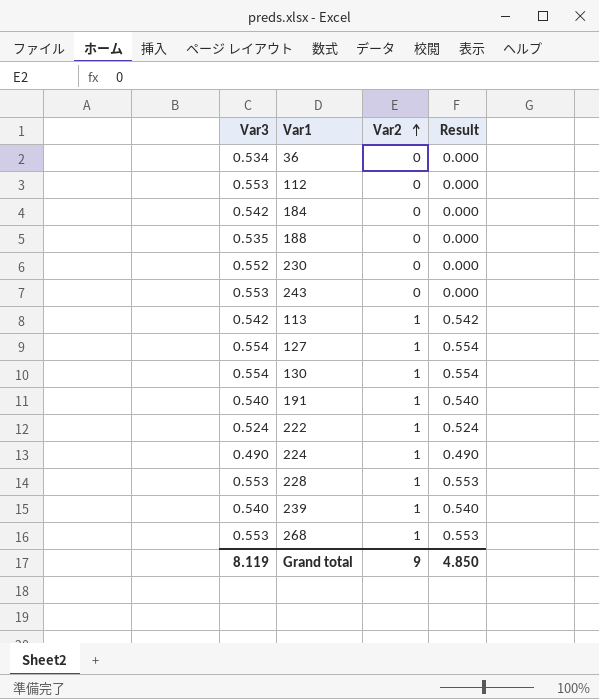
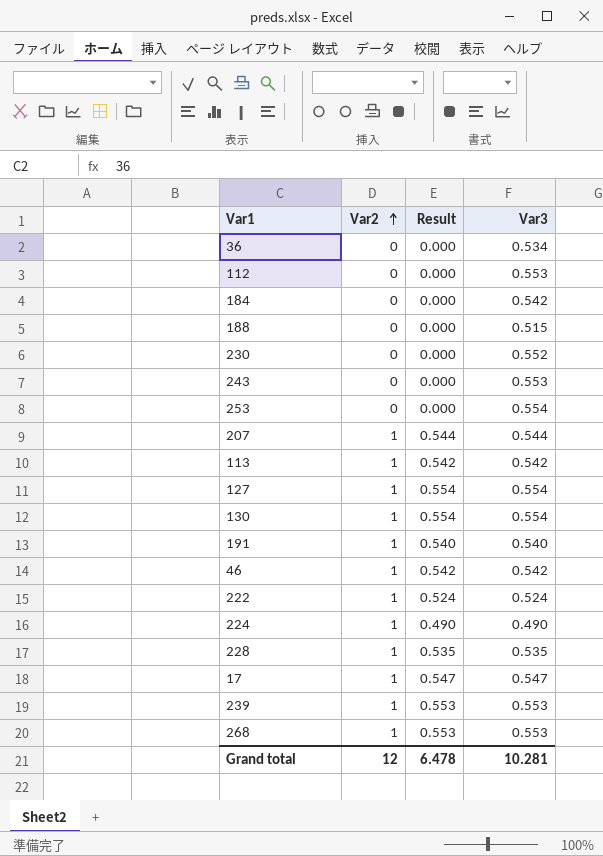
column Var3 | position: 1 -> 4
188 | Var3: 0.535 -> 0.515
row 253: none -> 0 | 0.000 | 0.554
row 207: none -> 1 | 0.544 | 0.544
row 46: none -> 1 | 0.542 | 0.542
228 | Result: 0.553 -> 0.535
228 | Var3: 0.553 -> 0.535
row 17: none -> 1 | 0.547 | 0.547
239 | Result: 0.540 -> 0.553
239 | Var3: 0.540 -> 0.553
Grand total | Var2: 9 -> 12
Grand total | Result: 4.850 -> 6.478
Grand total | Var3: 8.119 -> 10.281

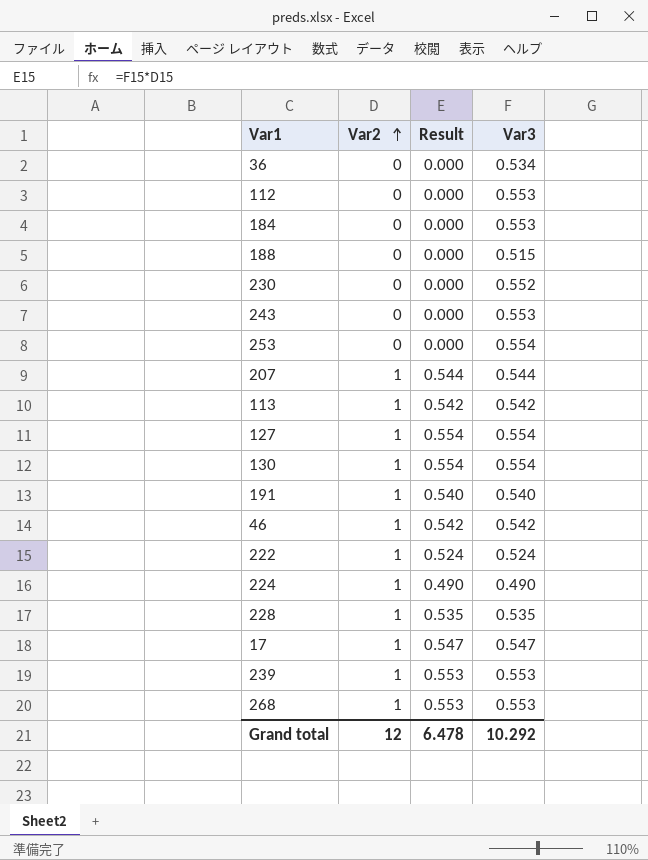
184 | Var3: 0.542 -> 0.553
Grand total | Var3: 10.281 -> 10.292

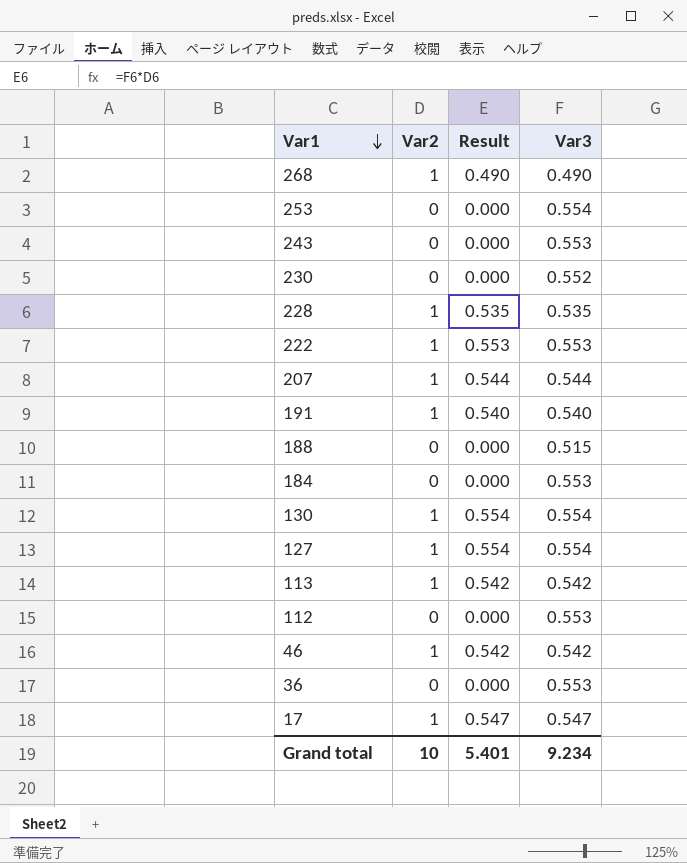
row order: Var2 ascending -> Var1 descending
row 224: 1 | 0.490 | 0.490 -> none
row 239: 1 | 0.553 | 0.553 -> none
268 | Result: 0.553 -> 0.490
268 | Var3: 0.553 -> 0.490
222 | Result: 0.524 -> 0.553
222 | Var3: 0.524 -> 0.553
36 | Var3: 0.534 -> 0.553
Grand total | Var2: 12 -> 10
Grand total | Result: 6.478 -> 5.401
Grand total | Var3: 10.292 -> 9.234

